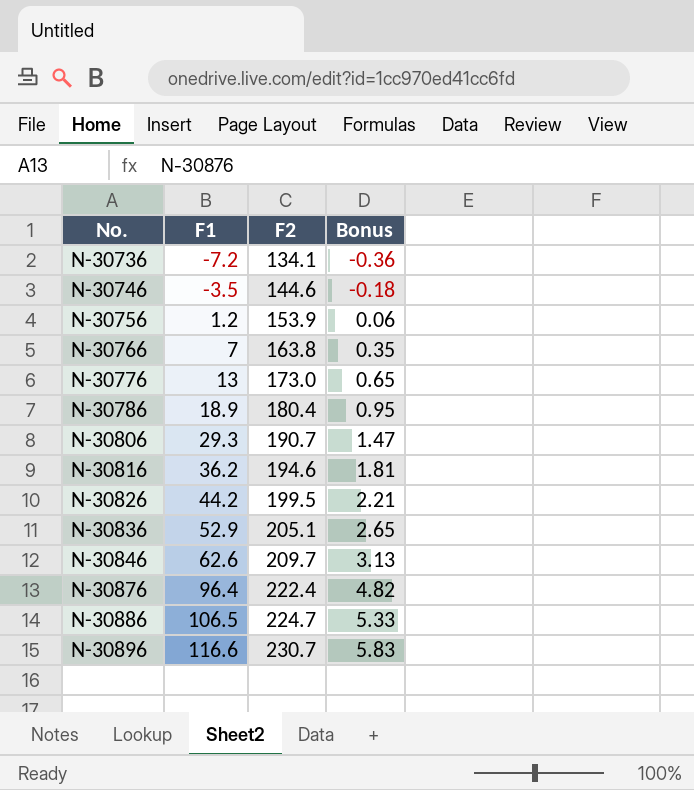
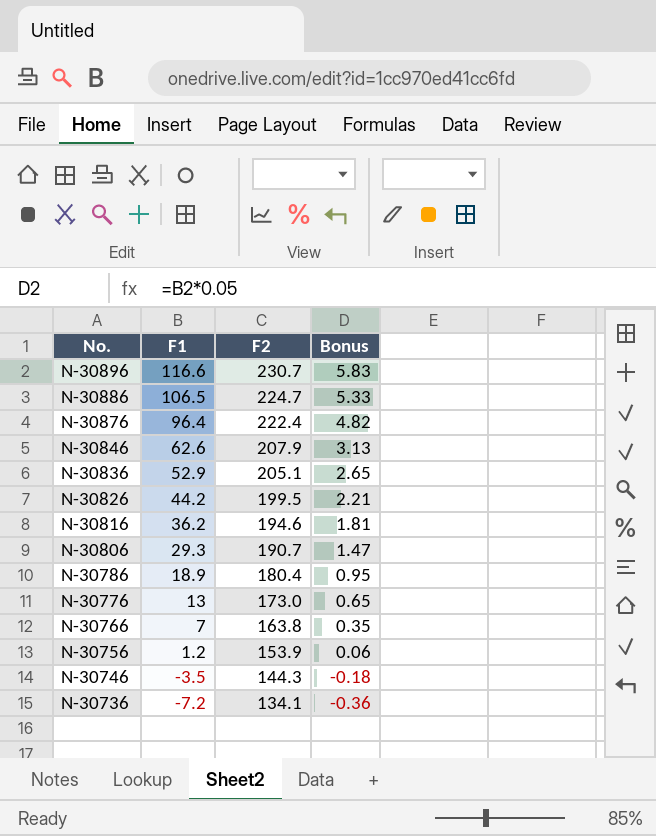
row order: No. ascending -> No. descending
N-30846 | F2: 209.7 -> 207.9
N-30746 | F2: 144.6 -> 144.3

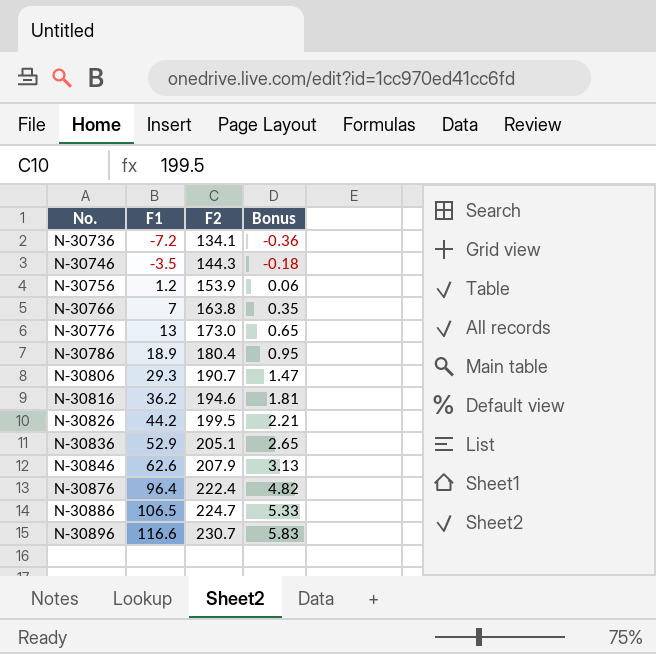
row order: No. descending -> No. ascending

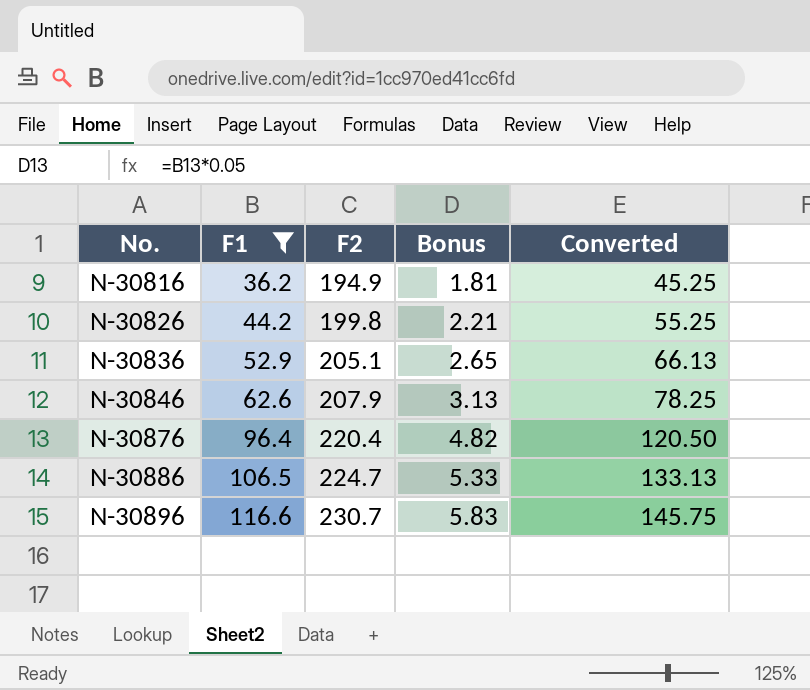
filter: none -> F1 >= 36.2
column Converted | formula: none -> [F1] * 1.25
N-30816 | F2: 194.6 -> 194.9
N-30826 | F2: 199.5 -> 199.8
N-30876 | F2: 222.4 -> 220.4

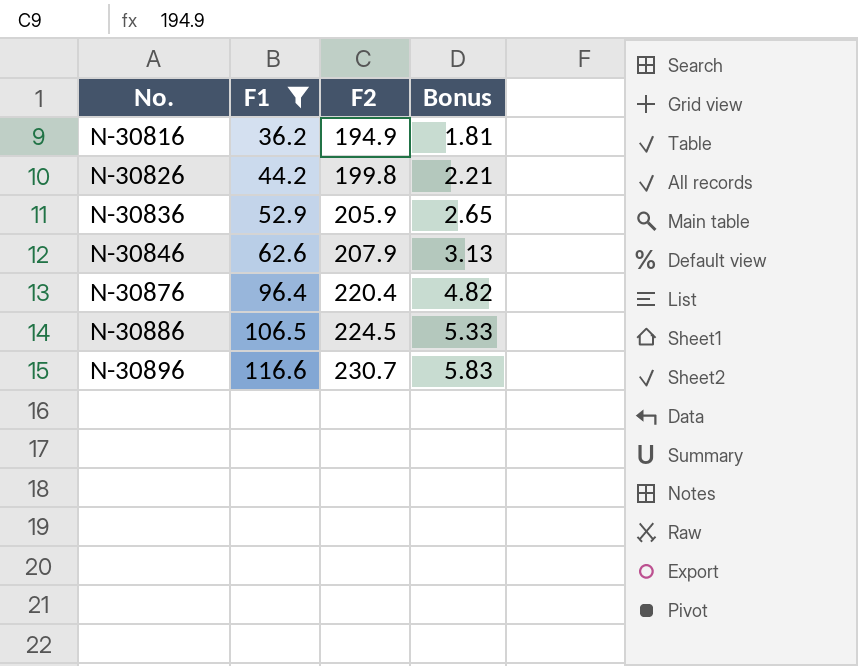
column Converted | formula: [F1] * 1.25 -> none
N-30836 | F2: 205.1 -> 205.9
N-30886 | F2: 224.7 -> 224.5

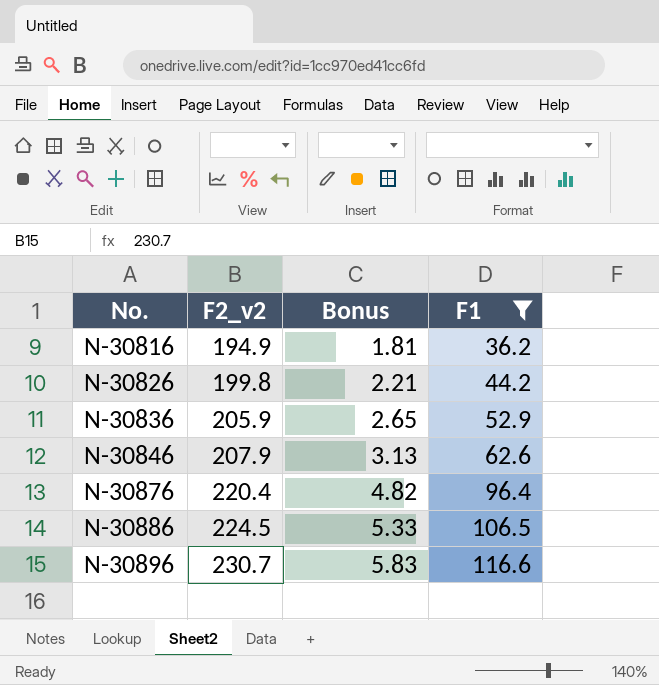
column name: F2 -> F2_v2
column F1 | position: 2 -> 4

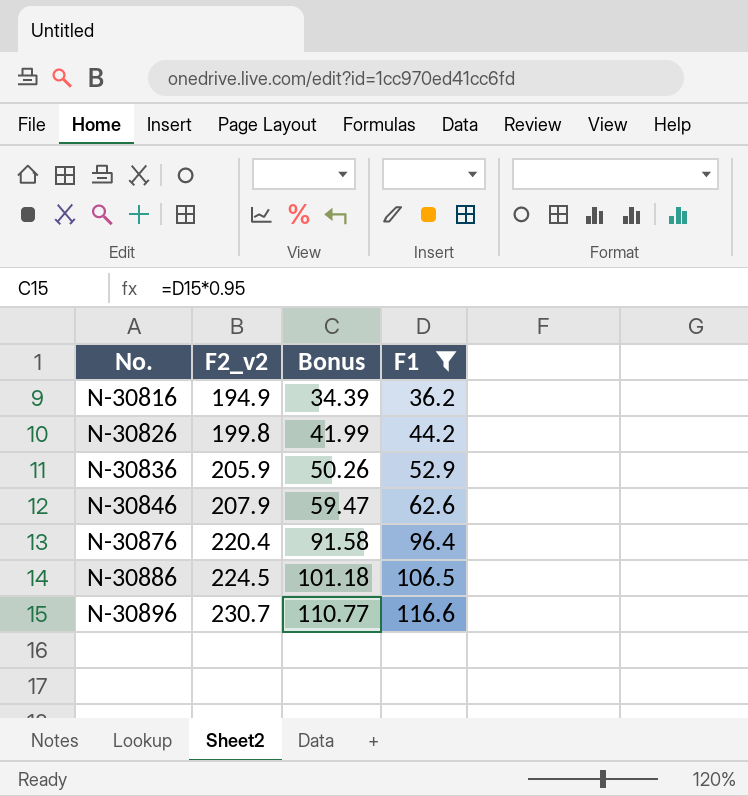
column Bonus | formula: [F1] * 0.05 -> [F1] * 0.95

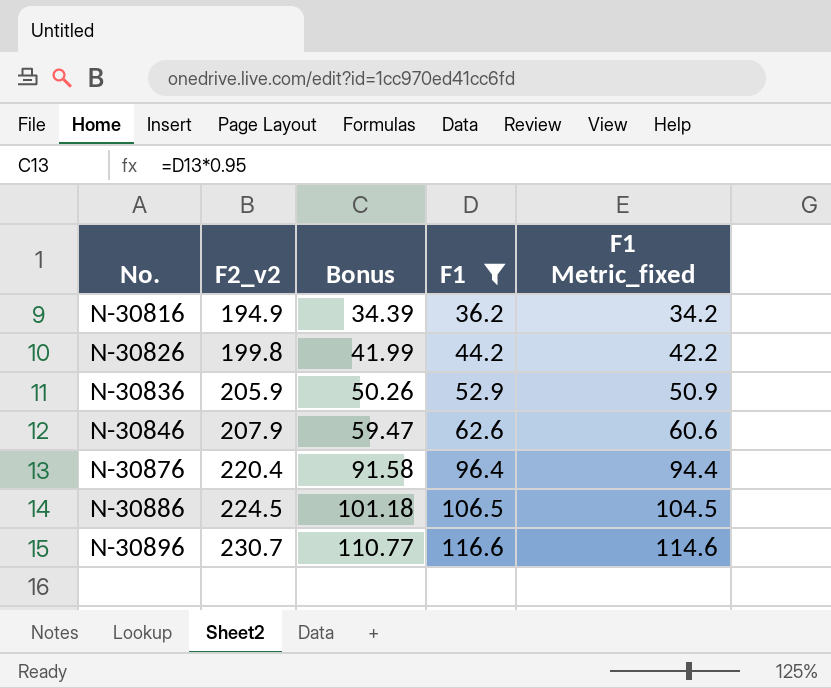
column F1 Metric_fixed | formula: none -> [F1] - 2

